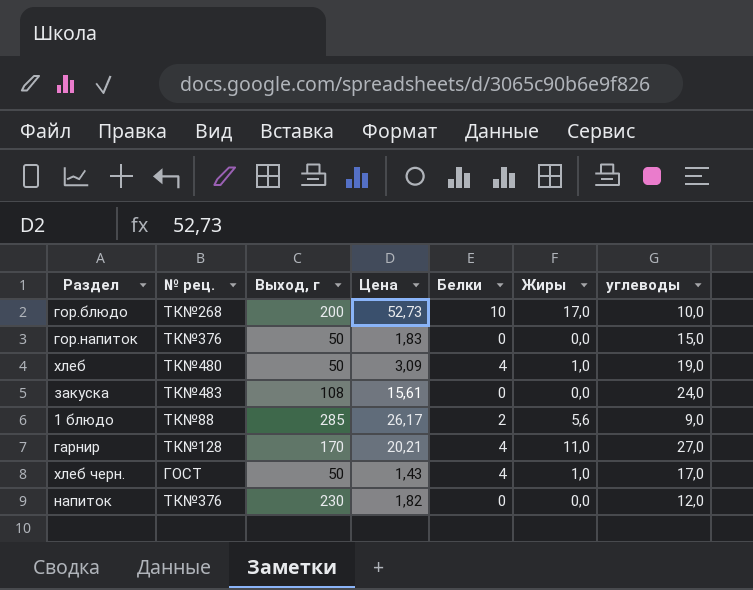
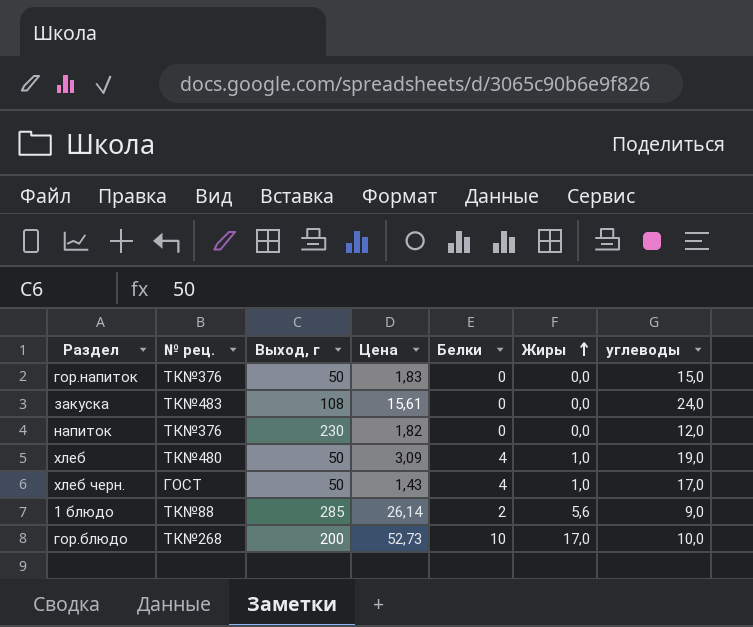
row order: none -> Жиры ascending
row гарнир: ТК№128 | 170 | 20,21 | 4 | 11,0 | 27,0 -> none
1 блюдо | Цена: 26,17 -> 26,14

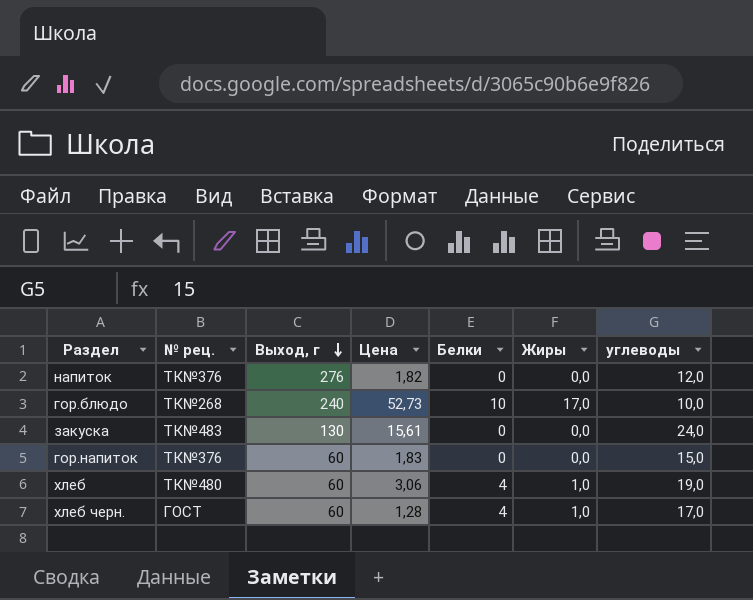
row order: Жиры ascending -> Выход, г descending
row 1 блюдо: ТК№88 | 285 | 26,14 | 2 | 5,6 | 9,0 -> none
напиток | Выход, г: 230 -> 276
гор.блюдо | Выход, г: 200 -> 240
закуска | Выход, г: 108 -> 130
гор.напиток | Выход, г: 50 -> 60
хлеб | Выход, г: 50 -> 60
хлеб | Цена: 3,09 -> 3,06
хлеб черн. | Выход, г: 50 -> 60
хлеб черн. | Цена: 1,43 -> 1,28

